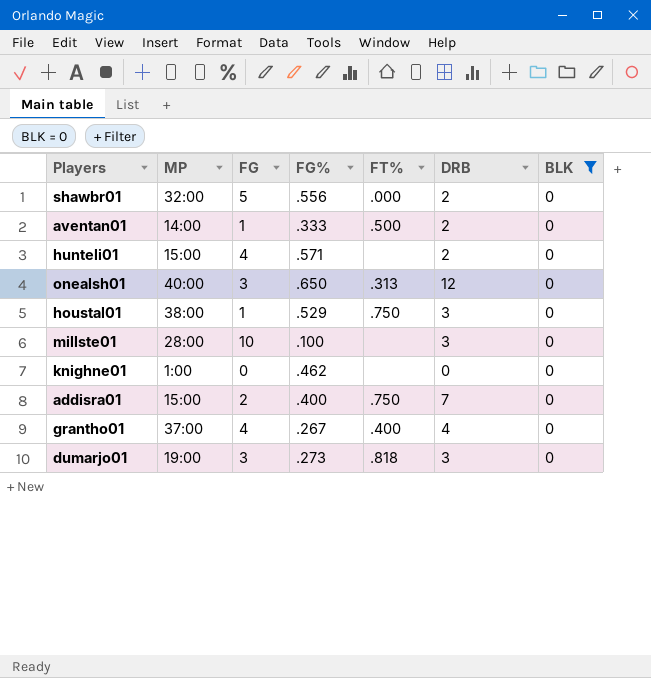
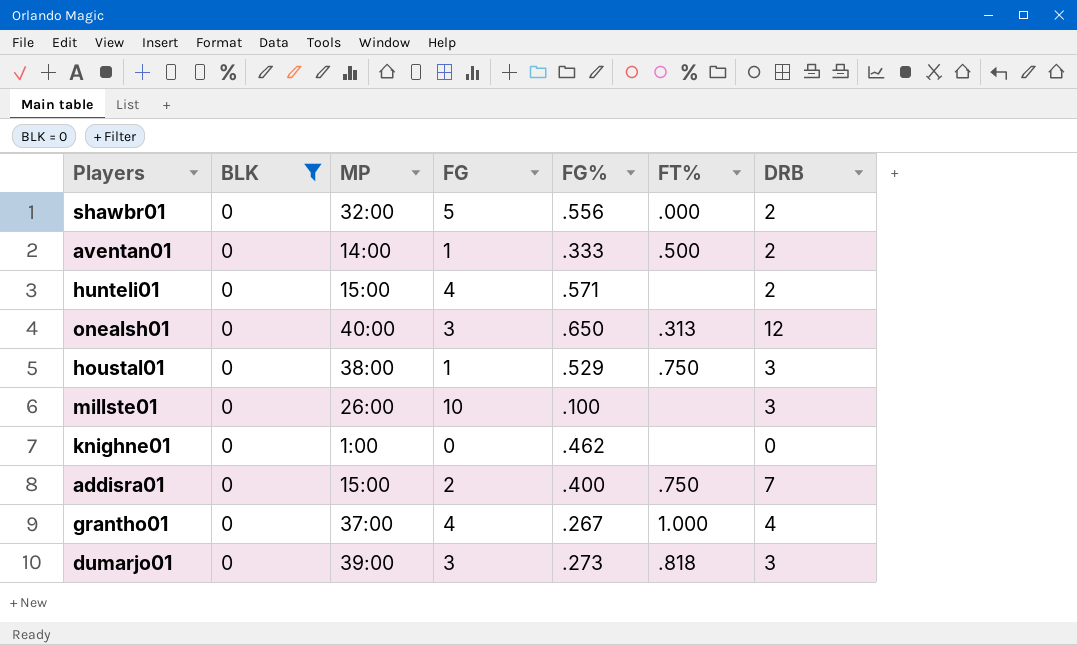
column BLK | position: 7 -> 2
millste01 | MP: 28:00 -> 26:00
grantho01 | FT%: .400 -> 1.000
dumarjo01 | MP: 19:00 -> 39:00

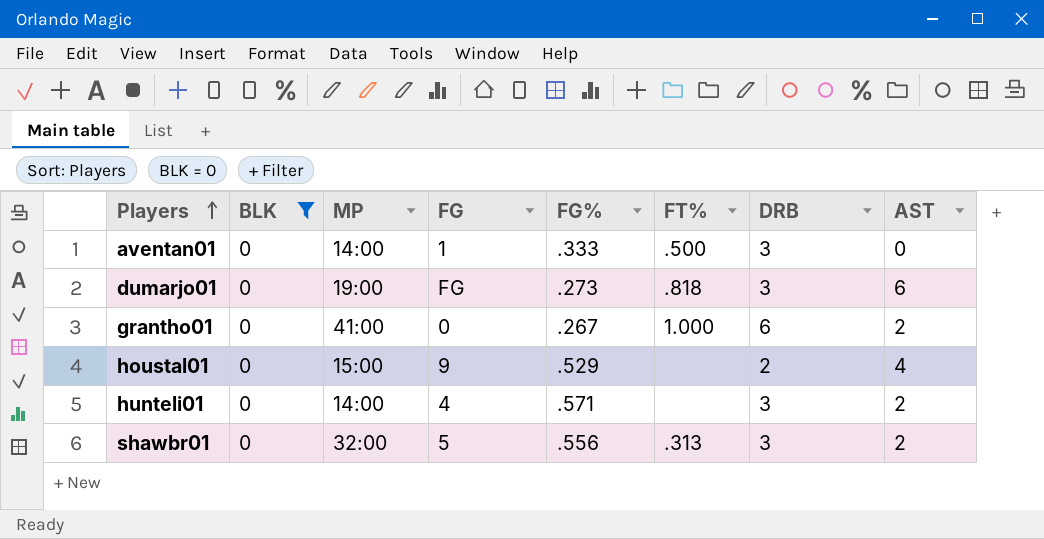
row order: none -> Players ascending
column AST | position: none -> 8
row onealsh01: 0 | 40:00 | 3 | .650 | .313 | 12 -> none
row millste01: 0 | 26:00 | 10 | .100 | none | 3 -> none
row knighne01: 0 | 1:00 | 0 | .462 | none | 0 -> none
row addisra01: 0 | 15:00 | 2 | .400 | .750 | 7 -> none
aventan01 | DRB: 2 -> 3
dumarjo01 | MP: 39:00 -> 19:00
dumarjo01 | FG: 3 -> FG
grantho01 | MP: 37:00 -> 41:00
grantho01 | FG: 4 -> 0
grantho01 | DRB: 4 -> 6
houstal01 | MP: 38:00 -> 15:00
houstal01 | FG: 1 -> 9
houstal01 | FT%: .750 -> none
houstal01 | DRB: 3 -> 2
hunteli01 | MP: 15:00 -> 14:00
hunteli01 | DRB: 2 -> 3
shawbr01 | FT%: .000 -> .313
shawbr01 | DRB: 2 -> 3

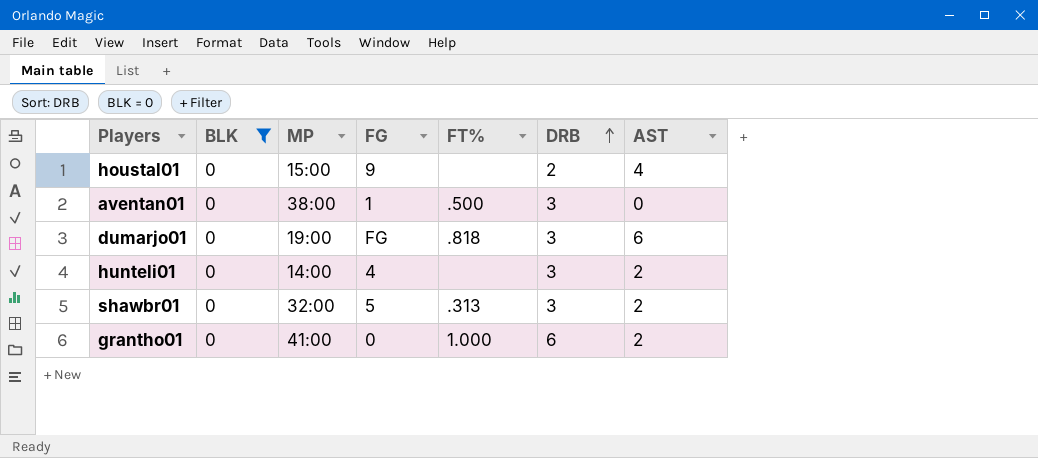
row order: Players ascending -> DRB ascending
column FG% | position: 5 -> none
aventan01 | MP: 14:00 -> 38:00

